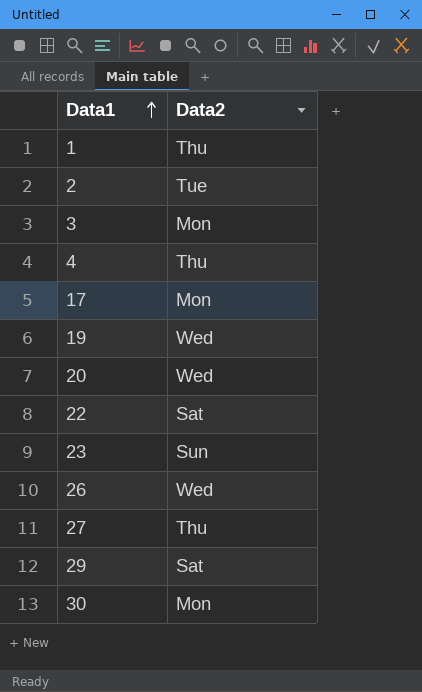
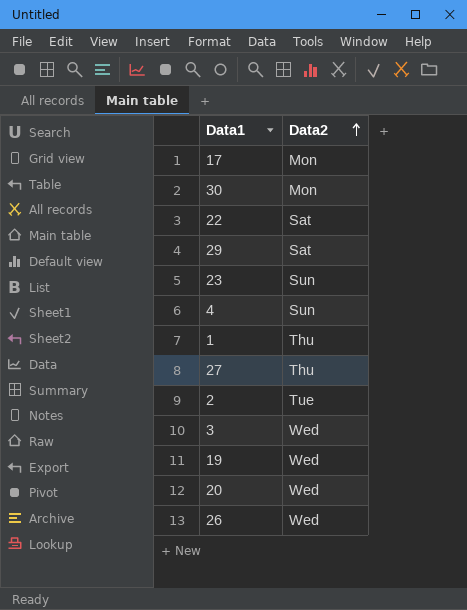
row order: Data1 ascending -> Data2 ascending
4 | Data2: Thu -> Sun
3 | Data2: Mon -> Wed

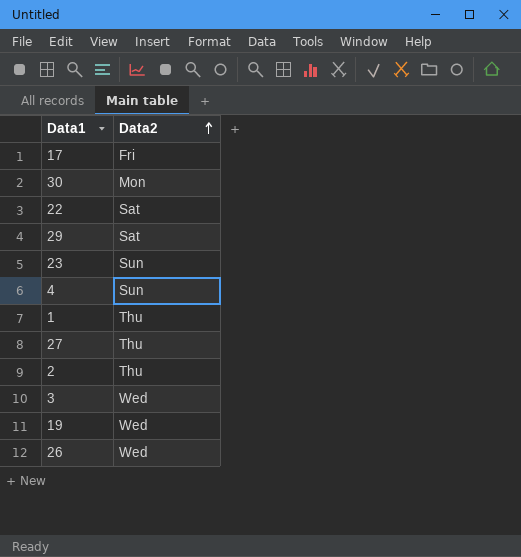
row 20: Wed -> none
17 | Data2: Mon -> Fri
2 | Data2: Tue -> Thu

